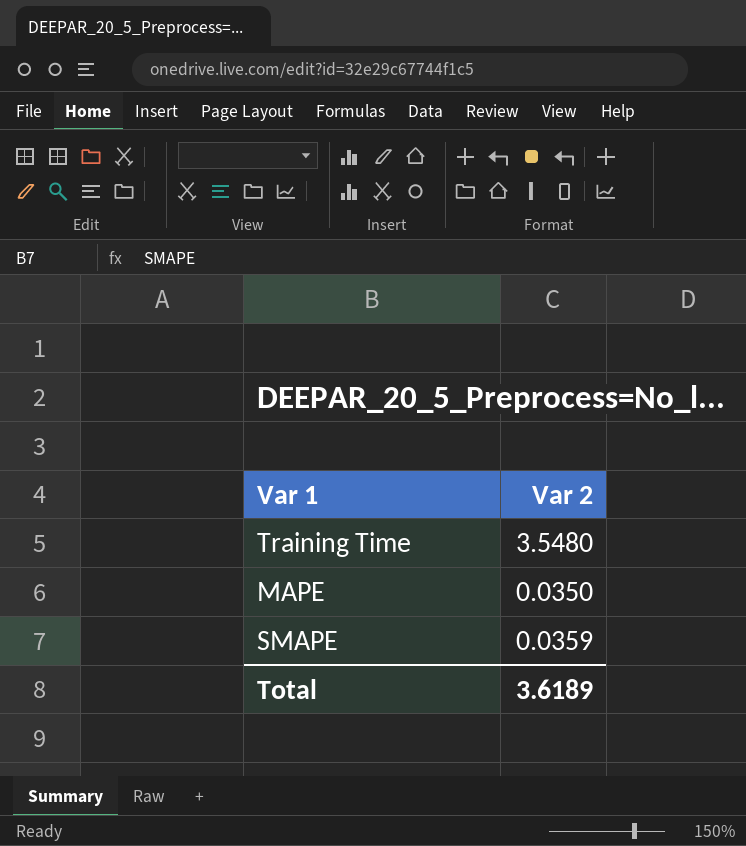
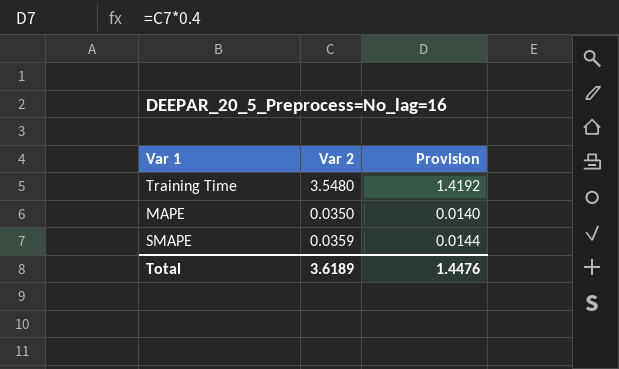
column Provision | formula: none -> [Var 2] * 0.4

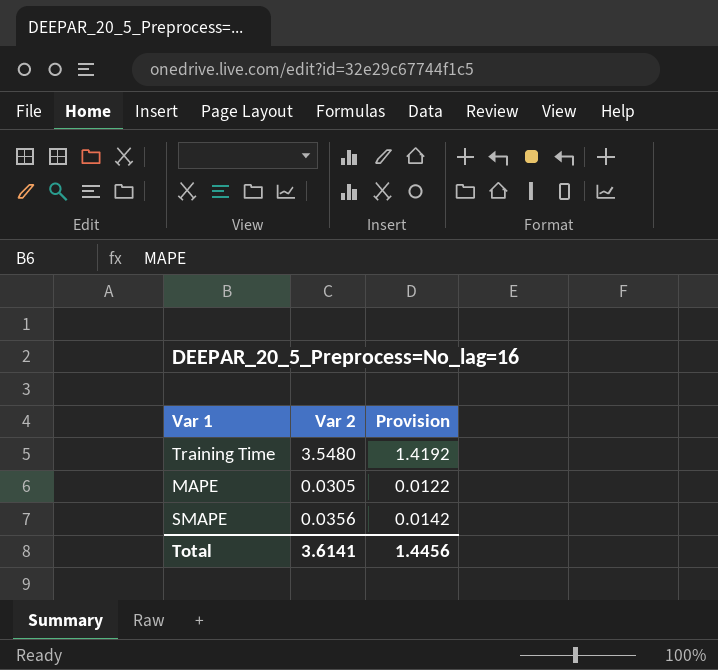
MAPE | Var 2: 0.0350 -> 0.0305
MAPE | Provision: 0.0140 -> 0.0122
SMAPE | Var 2: 0.0359 -> 0.0356
SMAPE | Provision: 0.0144 -> 0.0142
Total | Var 2: 3.6189 -> 3.6141
Total | Provision: 1.4476 -> 1.4456

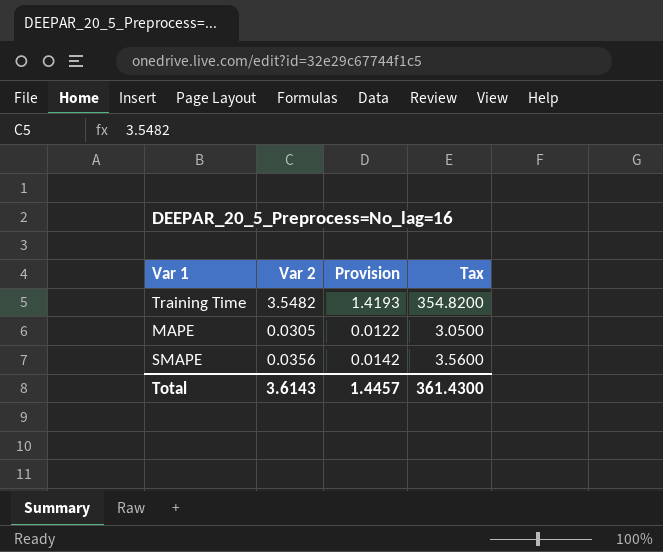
column Tax | formula: none -> [Var 2] * 100
Training Time | Var 2: 3.5480 -> 3.5482
Training Time | Provision: 1.4192 -> 1.4193
Total | Var 2: 3.6141 -> 3.6143
Total | Provision: 1.4456 -> 1.4457

